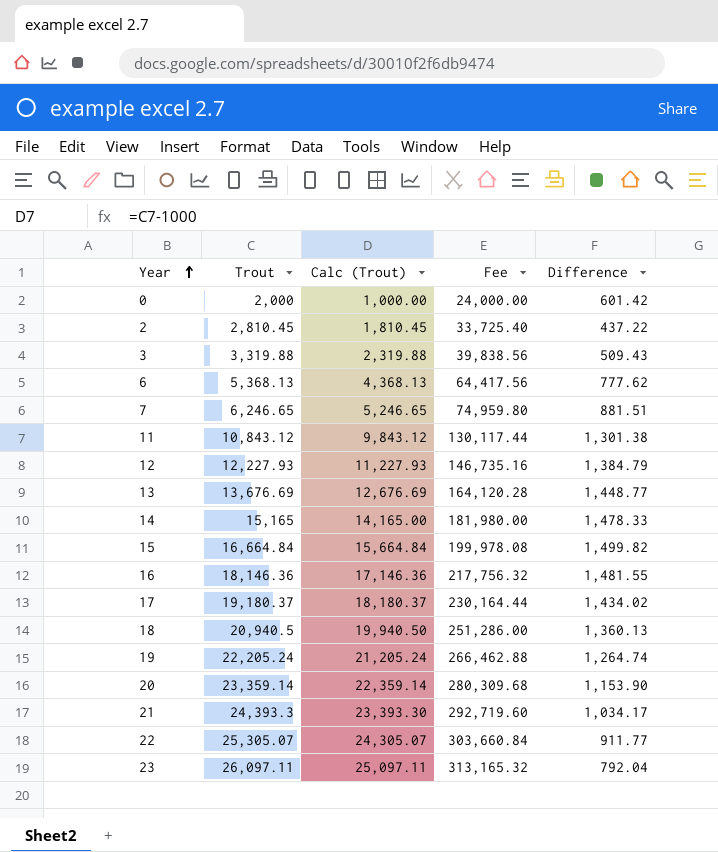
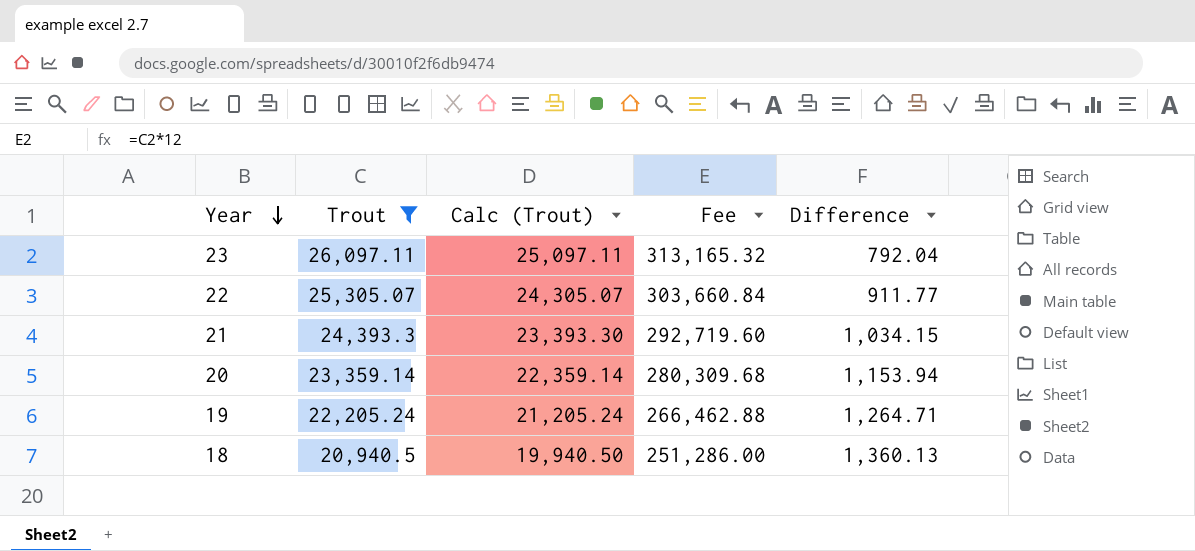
filter: none -> Trout >= 20,940.5
row order: Year ascending -> Year descending
21 | Difference: 1,034.17 -> 1,034.15
20 | Difference: 1,153.90 -> 1,153.94
19 | Difference: 1,264.74 -> 1,264.71

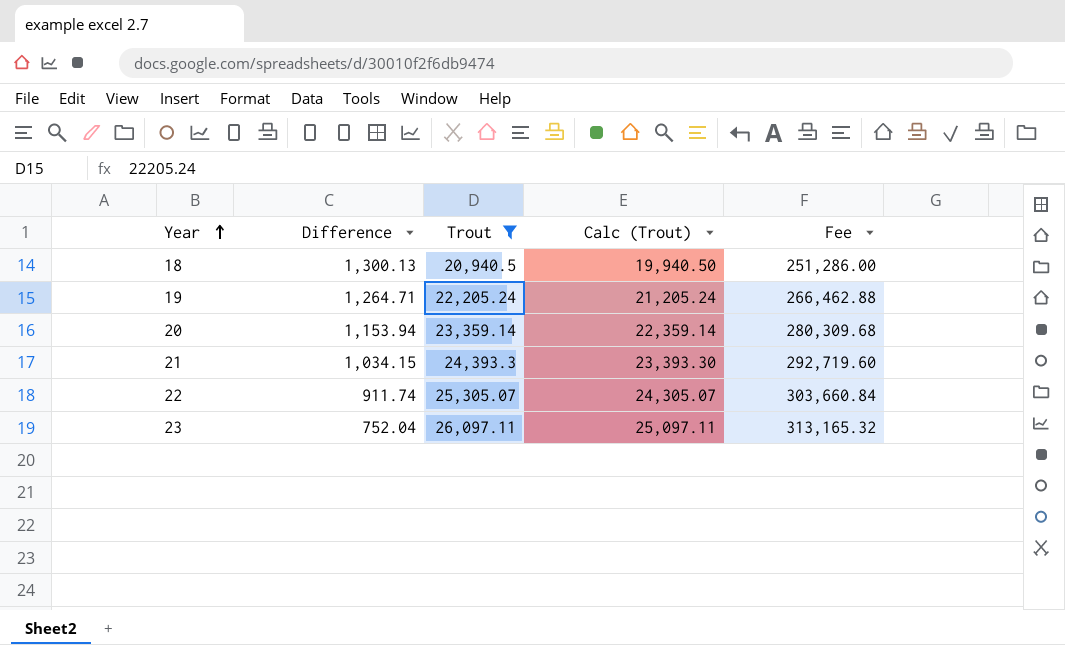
row order: Year descending -> Year ascending
column Difference | position: 5 -> 2
18 | Difference: 1,360.13 -> 1,300.13
22 | Difference: 911.77 -> 911.74
23 | Difference: 792.04 -> 752.04

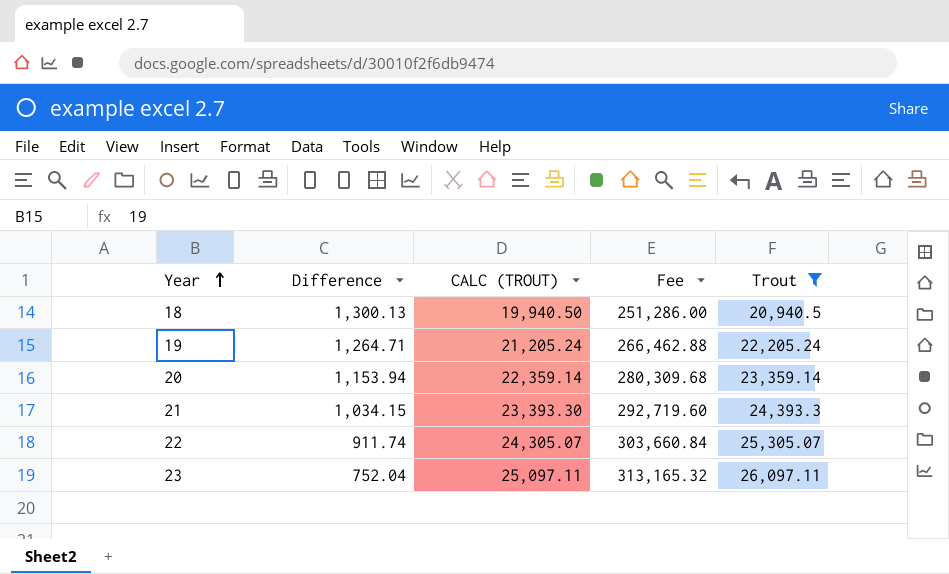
column name: Calc (Trout) -> CALC (TROUT)
column Trout | position: 3 -> 5

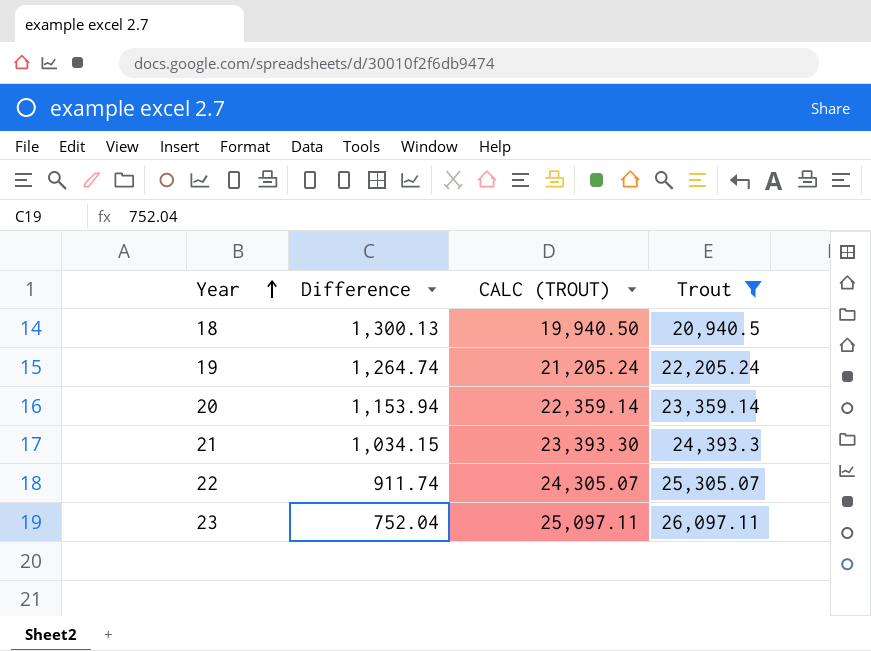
column Fee | formula: [Trout] * 12 -> none
19 | Difference: 1,264.71 -> 1,264.74

